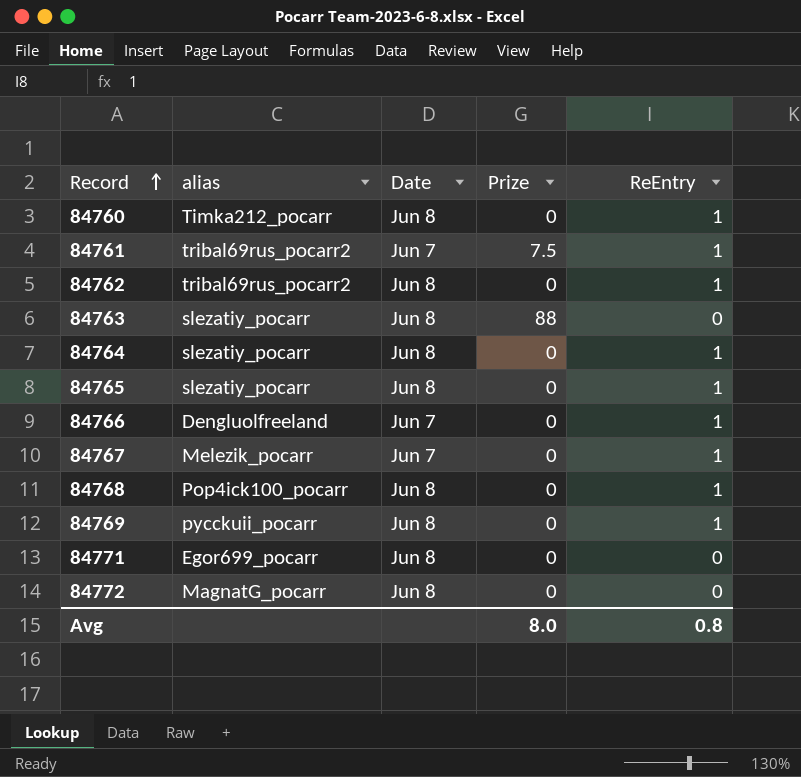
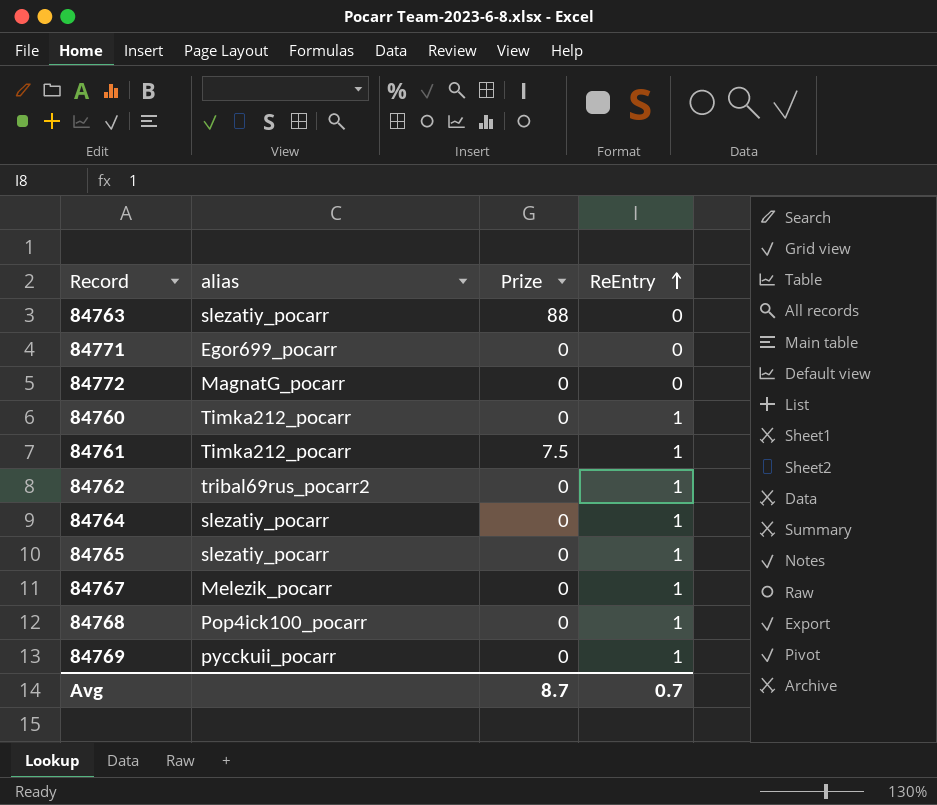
row order: Record ascending -> ReEntry ascending
column Date | position: 3 -> none
row 84766: Dengluolfreeland | Jun 7 | 0 | 1 -> none
84761 | alias: tribal69rus_pocarr2 -> Timka212_pocarr
Avg | Prize: 8.0 -> 8.7
Avg | ReEntry: 0.8 -> 0.7

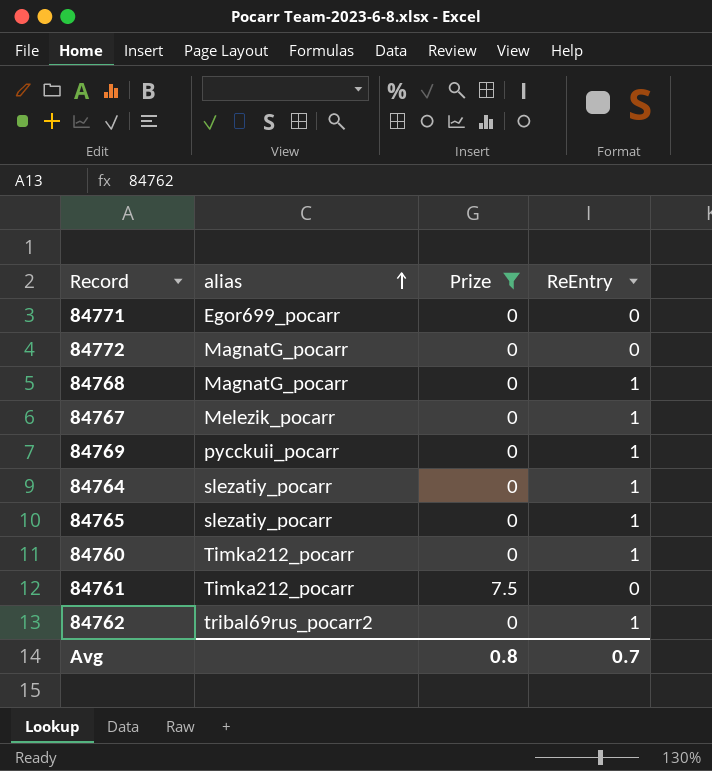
filter: none -> Prize != 88
row order: ReEntry ascending -> alias ascending
84768 | alias: Pop4ick100_pocarr -> MagnatG_pocarr
84761 | ReEntry: 1 -> 0
Avg | Prize: 8.7 -> 0.8

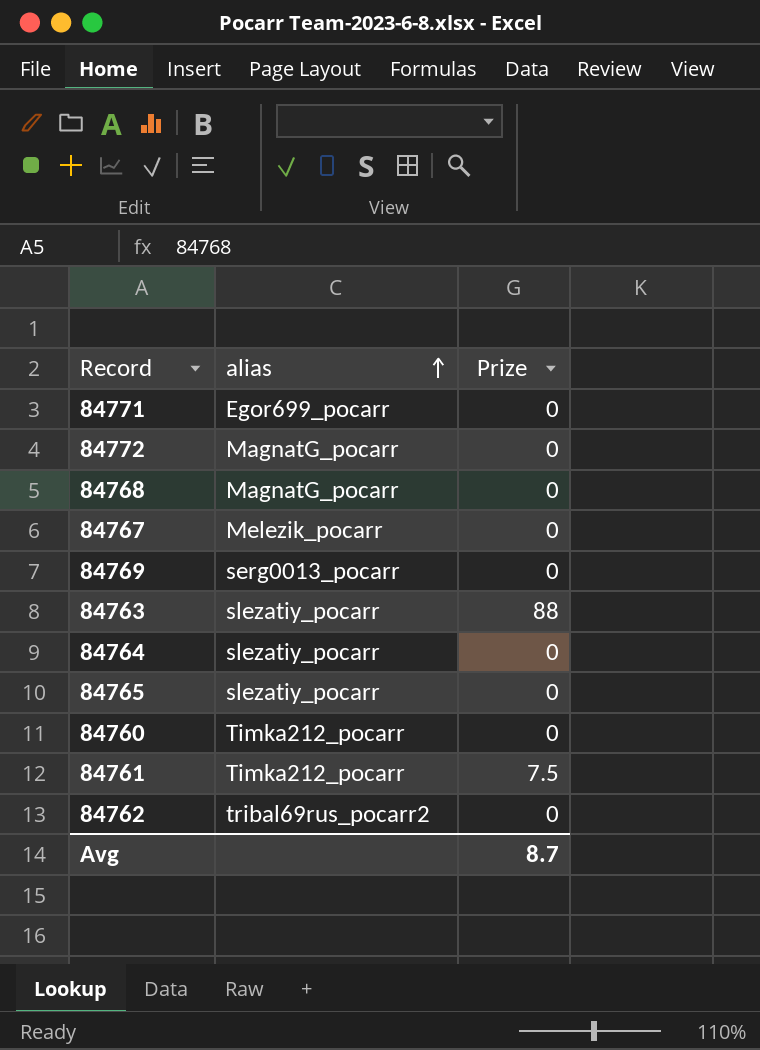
filter: Prize != 88 -> none
column ReEntry | position: 4 -> none
84769 | alias: pycckuii_pocarr -> serg0013_pocarr
Avg | Prize: 0.8 -> 8.7

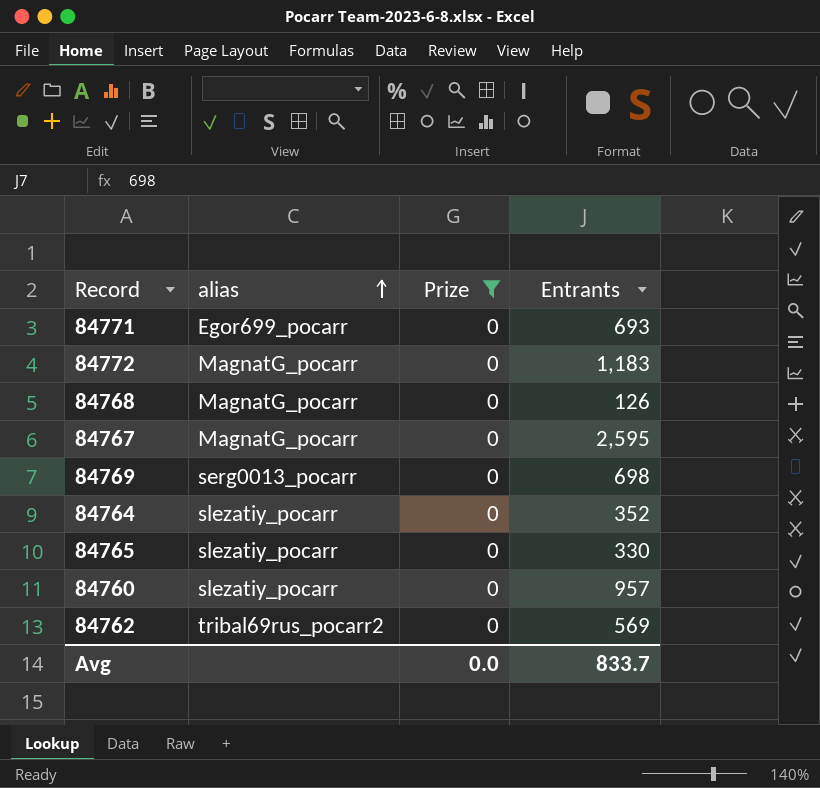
filter: none -> Prize = 0
column Entrants | position: none -> 4
84767 | alias: Melezik_pocarr -> MagnatG_pocarr
84760 | alias: Timka212_pocarr -> slezatiy_pocarr
Avg | Prize: 8.7 -> 0.0

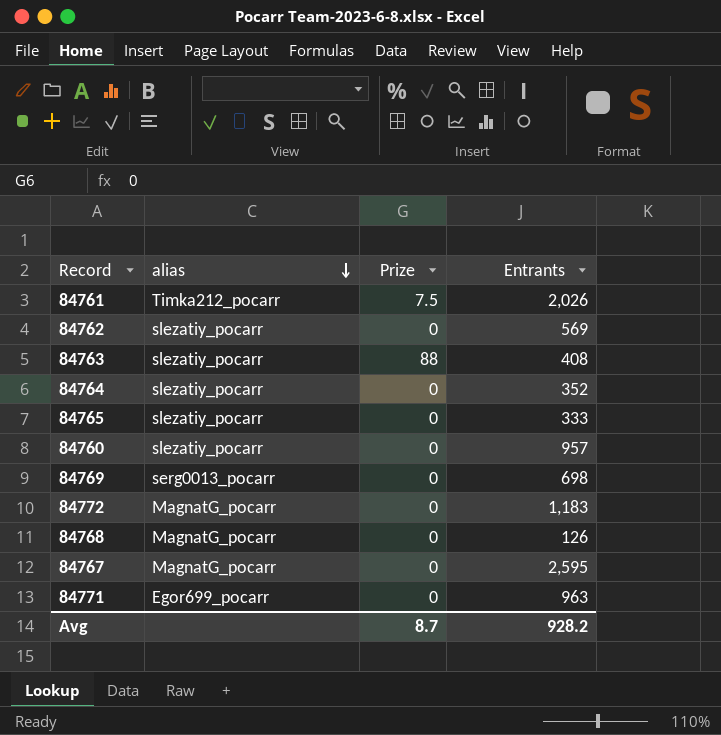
filter: Prize = 0 -> none
row order: alias ascending -> alias descending
84762 | alias: tribal69rus_pocarr2 -> slezatiy_pocarr
84765 | Entrants: 330 -> 333
84771 | Entrants: 693 -> 963
Avg | Prize: 0.0 -> 8.7
Avg | Entrants: 833.7 -> 928.2

